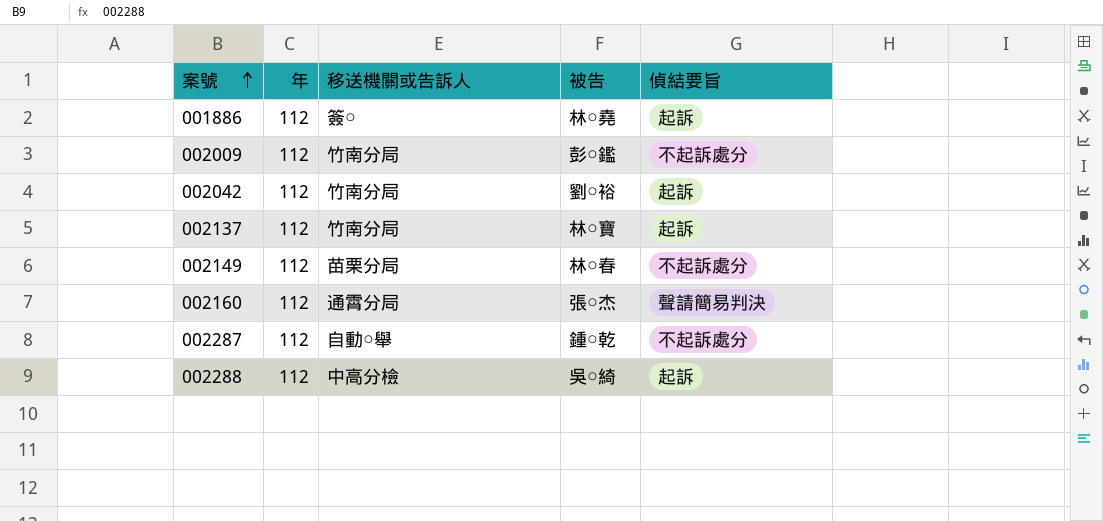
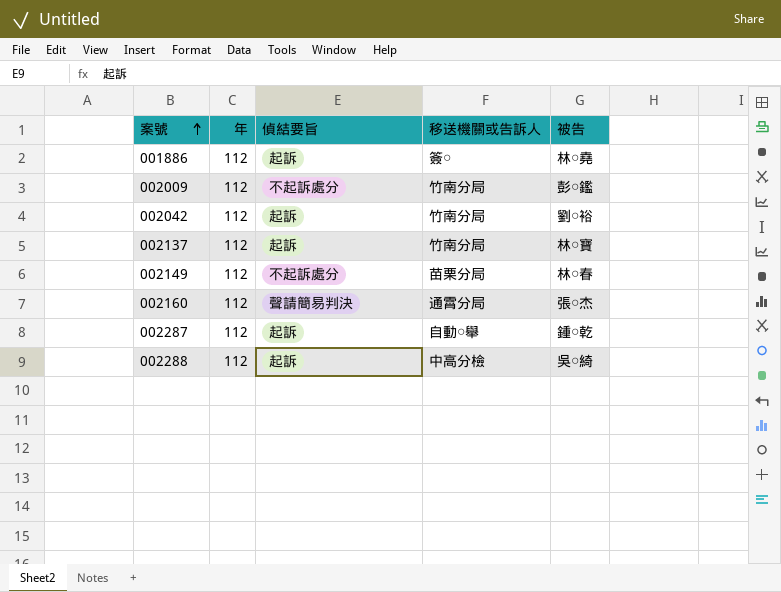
column 偵結要旨 | position: 5 -> 3
002287 | 偵結要旨: 不起訴處分 -> 起訴

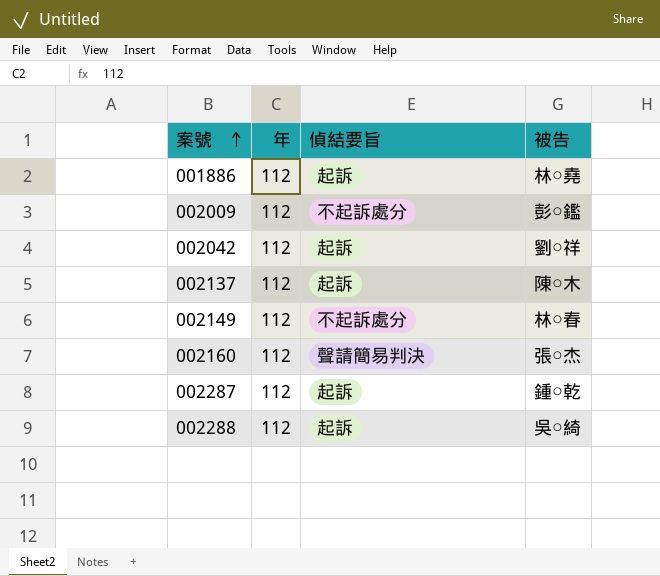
column 移送機關或告訴人 | position: 4 -> none
002042 | 被告: 劉○裕 -> 劉○祥
002137 | 被告: 林○寶 -> 陳○木

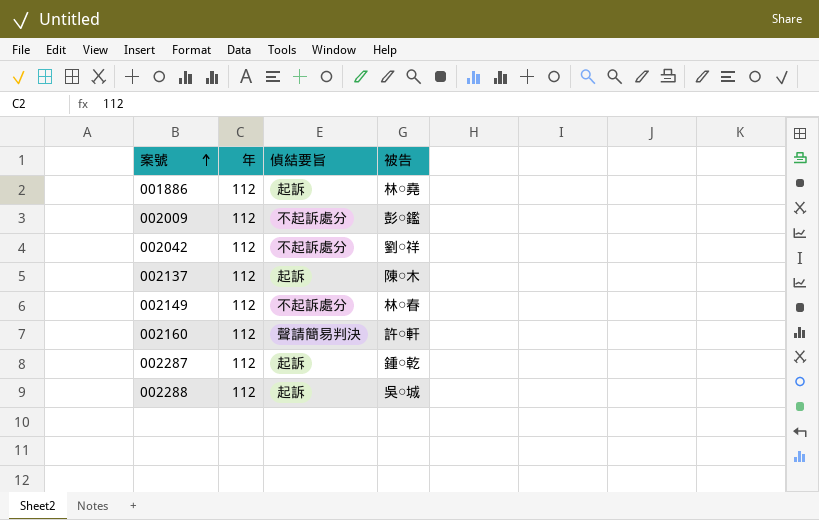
002042 | 偵結要旨: 起訴 -> 不起訴處分
002160 | 被告: 張○杰 -> 許○軒
002288 | 被告: 吳○綺 -> 吳○城

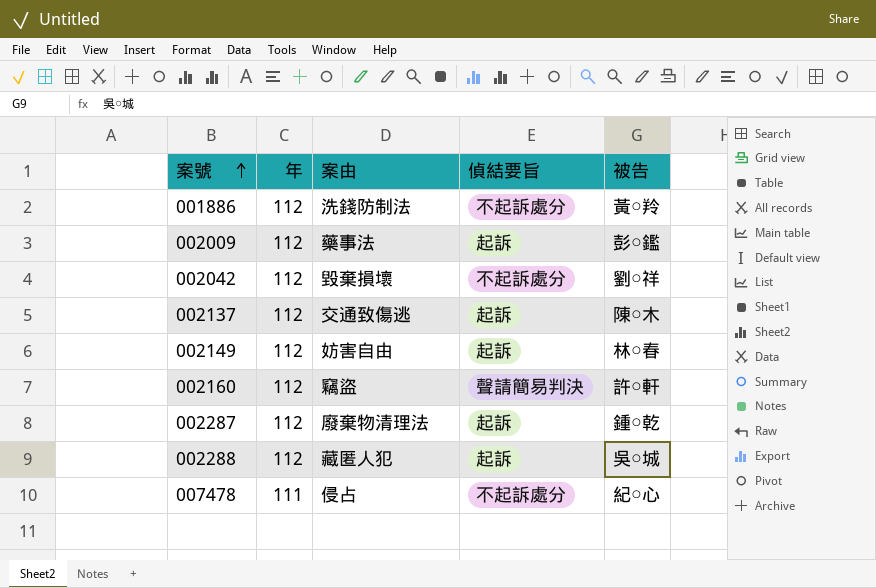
column 案由 | position: none -> 3
001886 | 偵結要旨: 起訴 -> 不起訴處分
001886 | 被告: 林○堯 -> 黃○羚
002009 | 偵結要旨: 不起訴處分 -> 起訴
002149 | 偵結要旨: 不起訴處分 -> 起訴
row 007478: none -> 111 | 侵占 | 不起訴處分 | 紀○心

